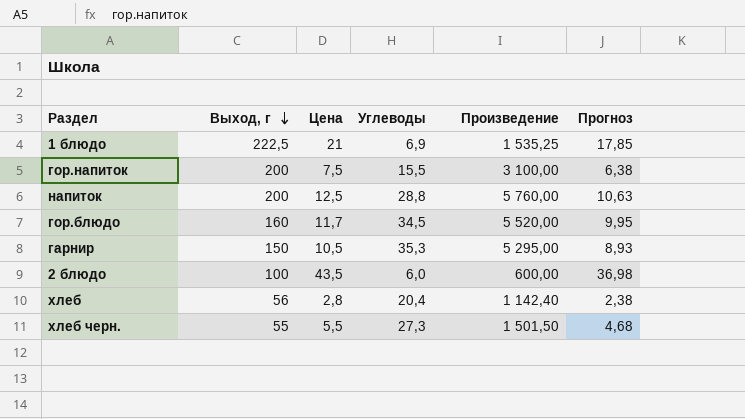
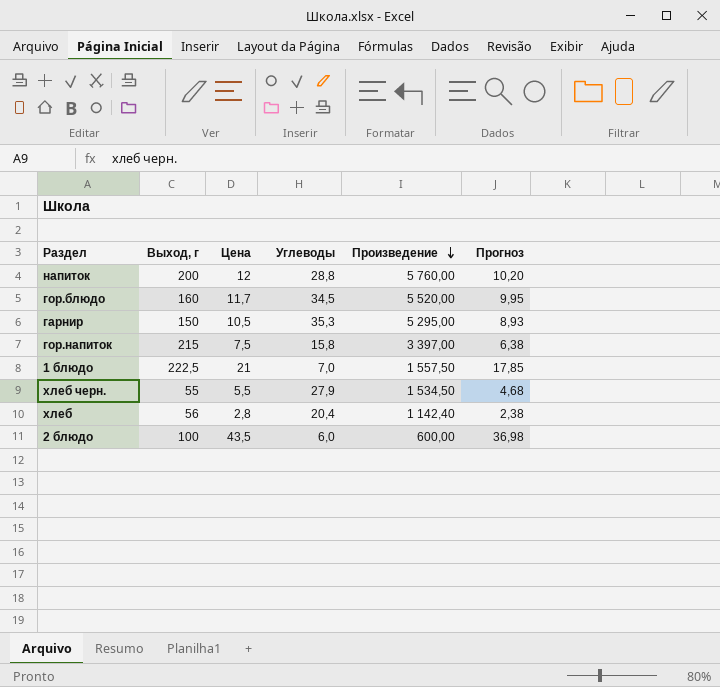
row order: Выход, г descending -> Произведение descending
напиток | Цена: 12,5 -> 12
напиток | Прогноз: 10,63 -> 10,20
гор.напиток | Выход, г: 200 -> 215
гор.напиток | Углеводы: 15,5 -> 15,8
гор.напиток | Произведение: 3 100,00 -> 3 397,00
1 блюдо | Углеводы: 6,9 -> 7,0
1 блюдо | Произведение: 1 535,25 -> 1 557,50
хлеб черн. | Углеводы: 27,3 -> 27,9
хлеб черн. | Произведение: 1 501,50 -> 1 534,50

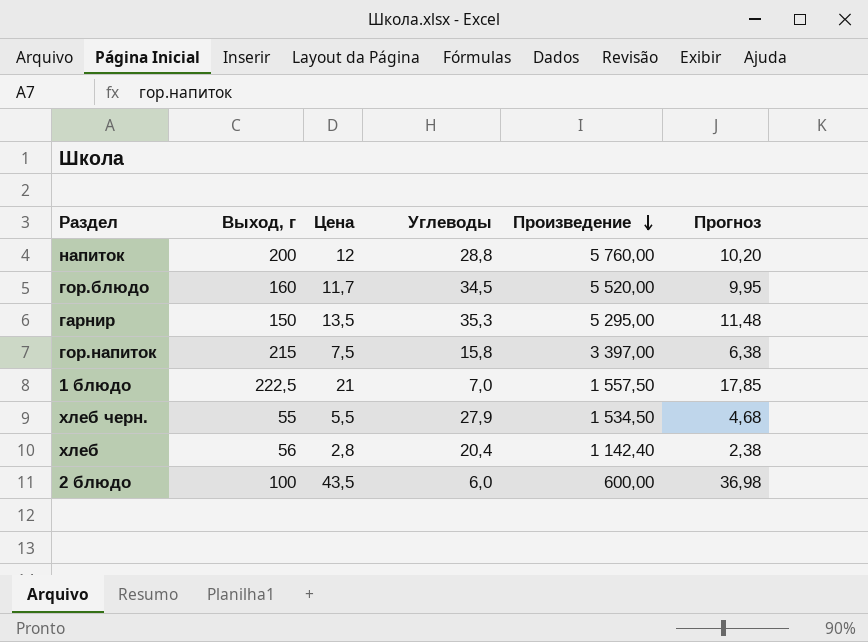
гарнир | Цена: 10,5 -> 13,5
гарнир | Прогноз: 8,93 -> 11,48

